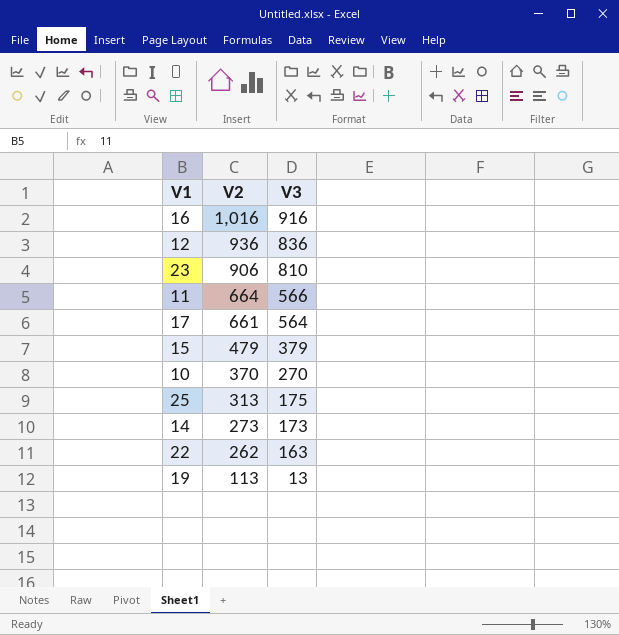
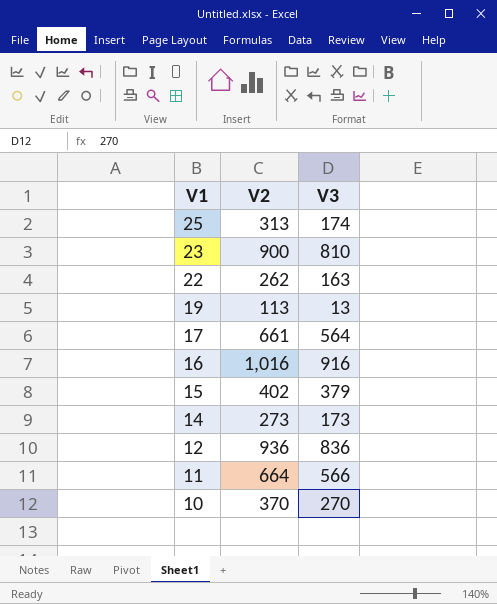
row order: V2 descending -> V1 descending
25 | V3: 175 -> 174
23 | V2: 906 -> 900
15 | V2: 479 -> 402

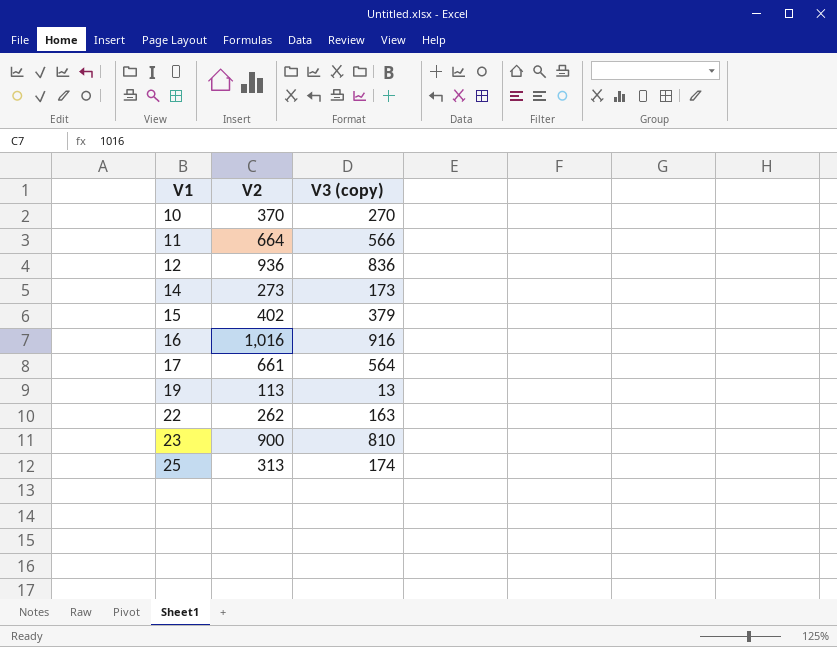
row order: V1 descending -> V1 ascending
column name: V3 -> V3 (copy)

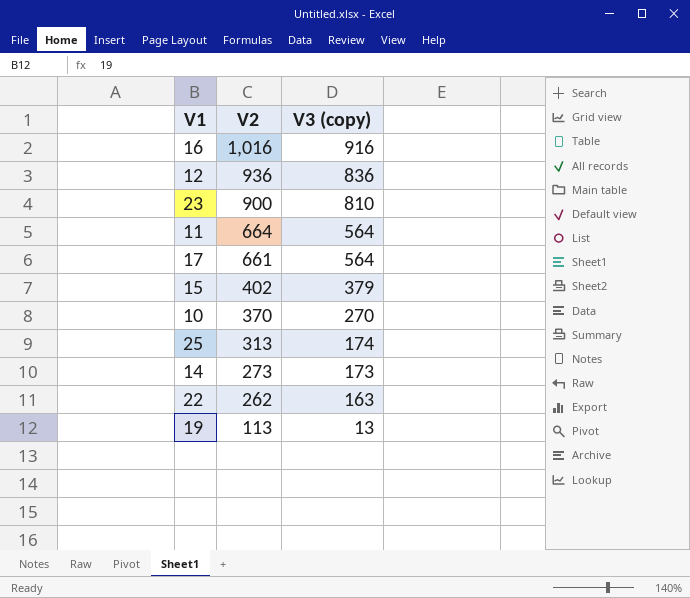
row order: V1 ascending -> V2 descending
11 | V3 (copy): 566 -> 564

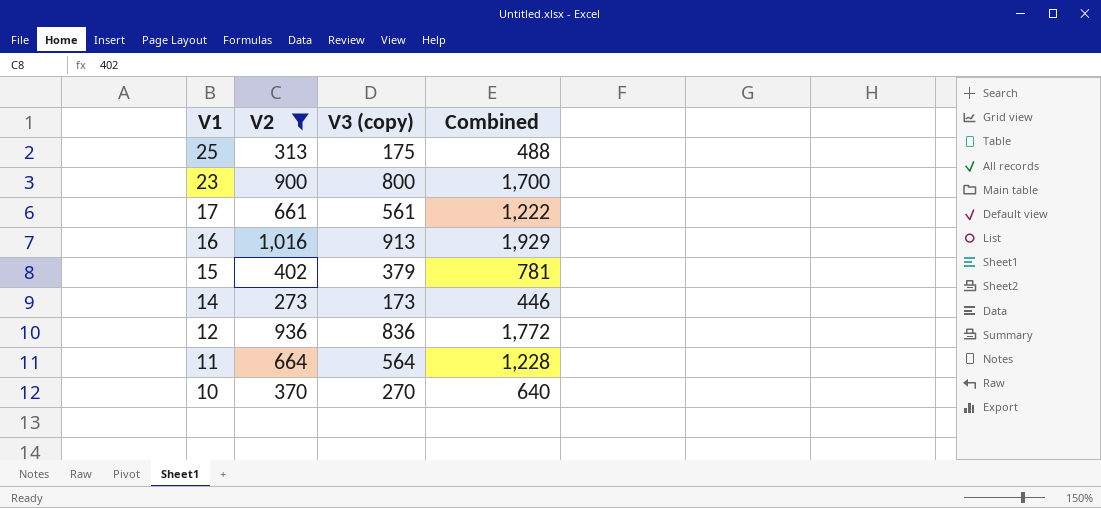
filter: none -> V2 >= 273
row order: V2 descending -> V1 descending
column Combined | formula: none -> [V2] + [V3 (copy)]
25 | V3 (copy): 174 -> 175
23 | V3 (copy): 810 -> 800
17 | V3 (copy): 564 -> 561
16 | V3 (copy): 916 -> 913

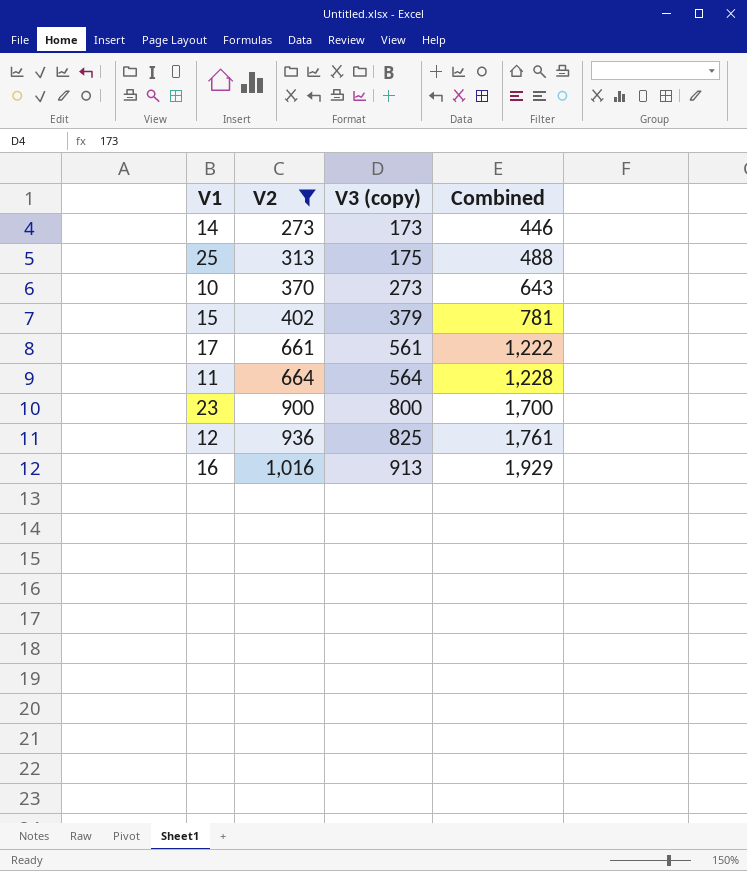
row order: V1 descending -> V2 ascending
10 | V3 (copy): 270 -> 273
10 | Combined: 640 -> 643
12 | V3 (copy): 836 -> 825
12 | Combined: 1,772 -> 1,761

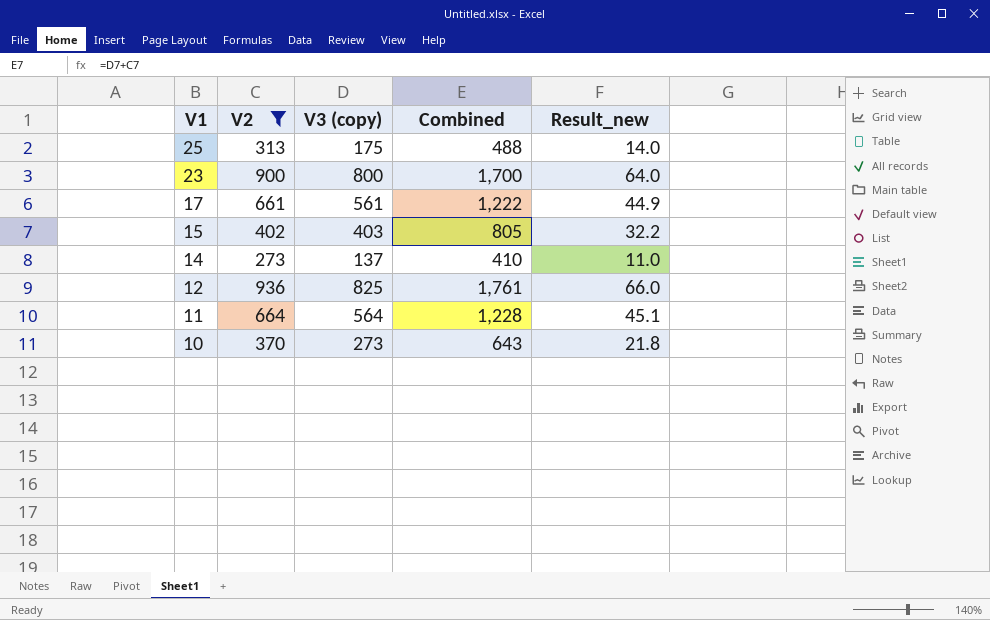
row order: V2 ascending -> V1 descending
column Result_new | formula: none -> [V3 (copy)] * 0.08
row 16: 1,016 | 913 | 1,929 -> none
15 | V3 (copy): 379 -> 403
15 | Combined: 781 -> 805
14 | V3 (copy): 173 -> 137
14 | Combined: 446 -> 410

